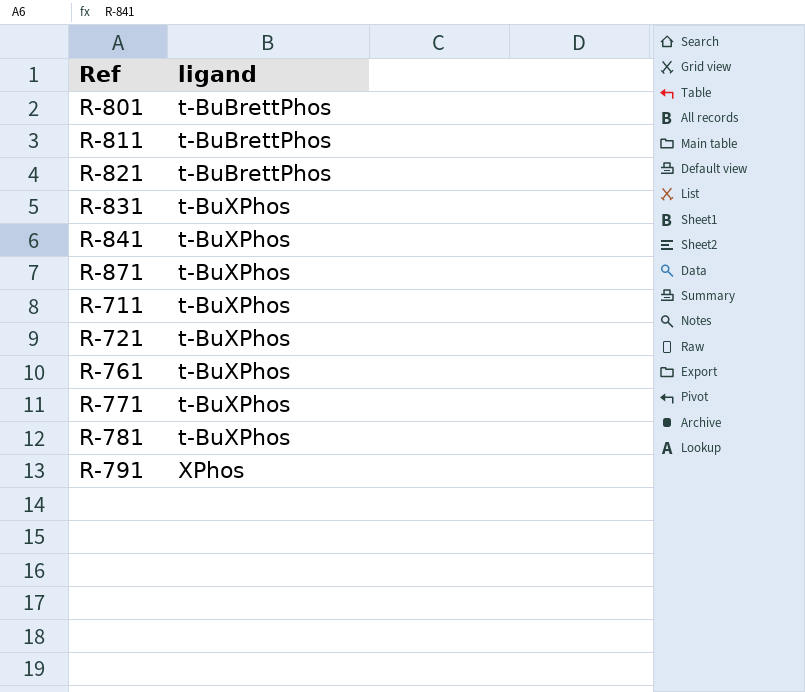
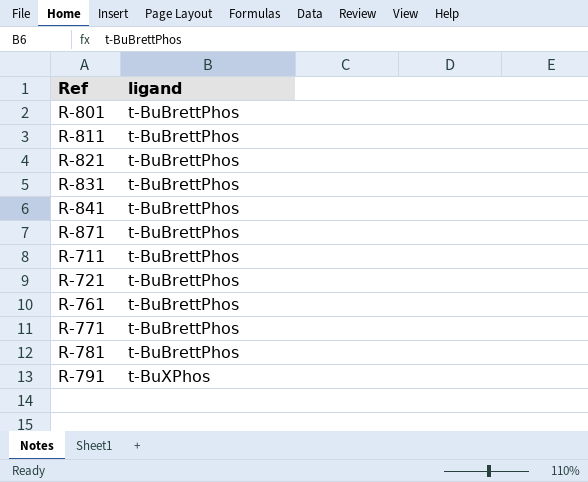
R-831 | ligand: t-BuXPhos -> t-BuBrettPhos
R-841 | ligand: t-BuXPhos -> t-BuBrettPhos
R-871 | ligand: t-BuXPhos -> t-BuBrettPhos
R-711 | ligand: t-BuXPhos -> t-BuBrettPhos
R-721 | ligand: t-BuXPhos -> t-BuBrettPhos
R-761 | ligand: t-BuXPhos -> t-BuBrettPhos
R-771 | ligand: t-BuXPhos -> t-BuBrettPhos
R-781 | ligand: t-BuXPhos -> t-BuBrettPhos
R-791 | ligand: XPhos -> t-BuXPhos

